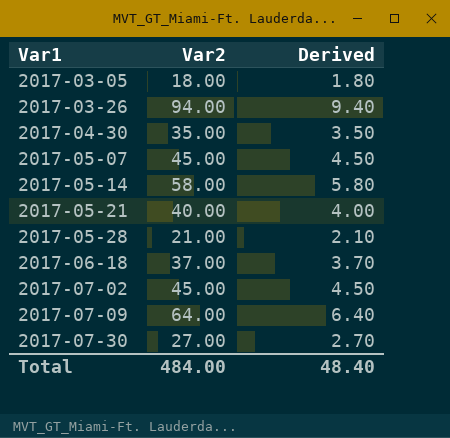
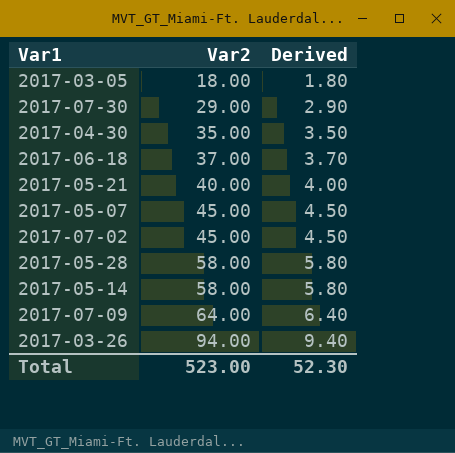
row order: Var1 ascending -> Var2 ascending
2017-07-30 | Var2: 27.00 -> 29.00
2017-07-30 | Derived: 2.70 -> 2.90
2017-05-28 | Var2: 21.00 -> 58.00
2017-05-28 | Derived: 2.10 -> 5.80
Total | Var2: 484.00 -> 523.00
Total | Derived: 48.40 -> 52.30

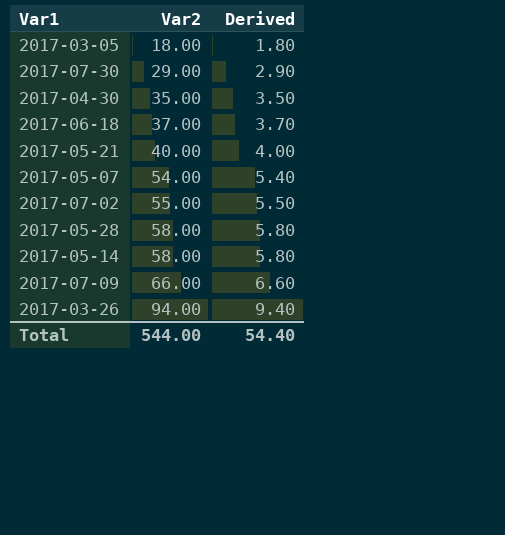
2017-05-07 | Var2: 45.00 -> 54.00
2017-05-07 | Derived: 4.50 -> 5.40
2017-07-02 | Var2: 45.00 -> 55.00
2017-07-02 | Derived: 4.50 -> 5.50
2017-07-09 | Var2: 64.00 -> 66.00
2017-07-09 | Derived: 6.40 -> 6.60
Total | Var2: 523.00 -> 544.00
Total | Derived: 52.30 -> 54.40

